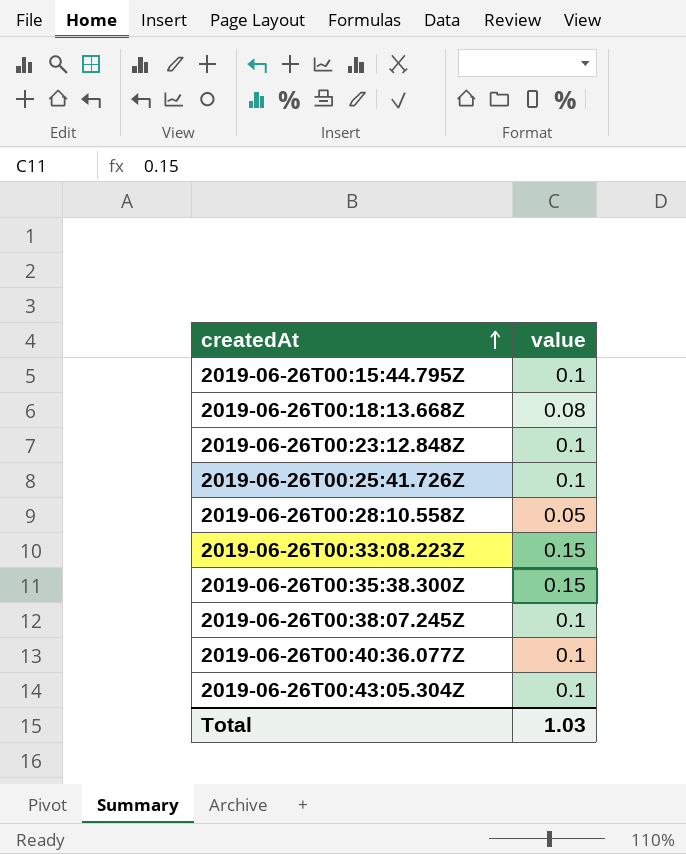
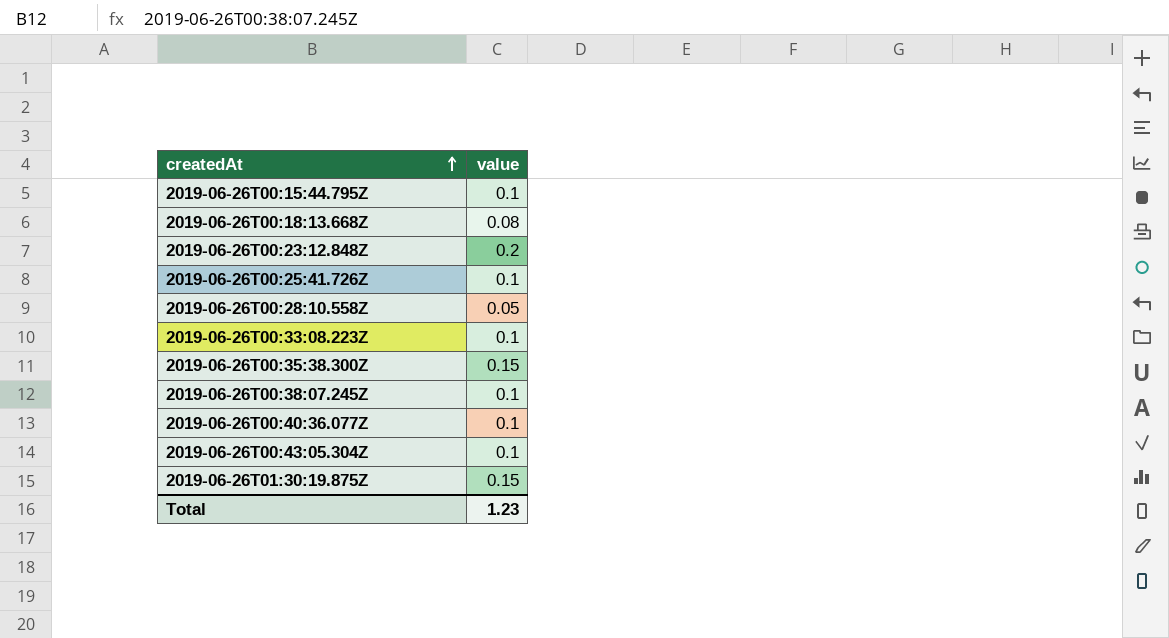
2019-06-26T00:23:12.848Z | value: 0.1 -> 0.2
2019-06-26T00:33:08.223Z | value: 0.15 -> 0.1
row 2019-06-26T01:30:19.875Z: none -> 0.15
Total | value: 1.03 -> 1.23

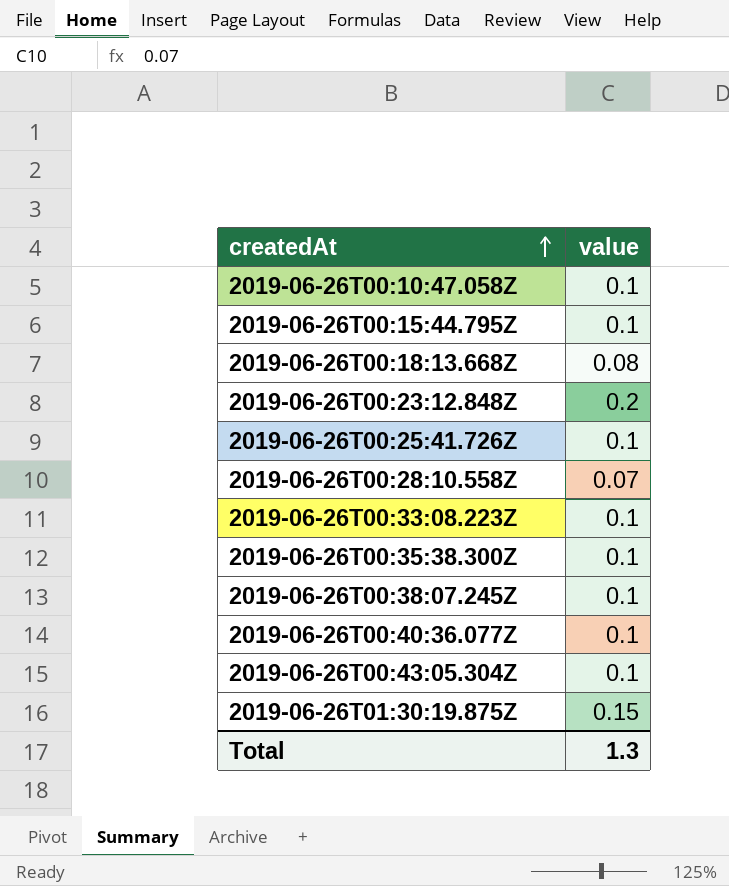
row 2019-06-26T00:10:47.058Z: none -> 0.1
2019-06-26T00:28:10.558Z | value: 0.05 -> 0.07
2019-06-26T00:35:38.300Z | value: 0.15 -> 0.1
Total | value: 1.23 -> 1.3

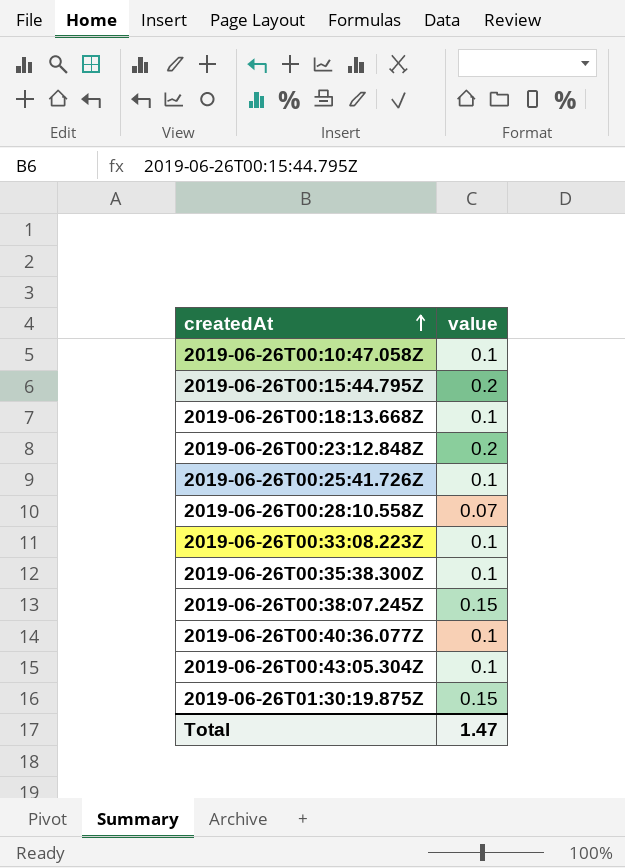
2019-06-26T00:15:44.795Z | value: 0.1 -> 0.2
2019-06-26T00:18:13.668Z | value: 0.08 -> 0.1
2019-06-26T00:38:07.245Z | value: 0.1 -> 0.15
Total | value: 1.3 -> 1.47

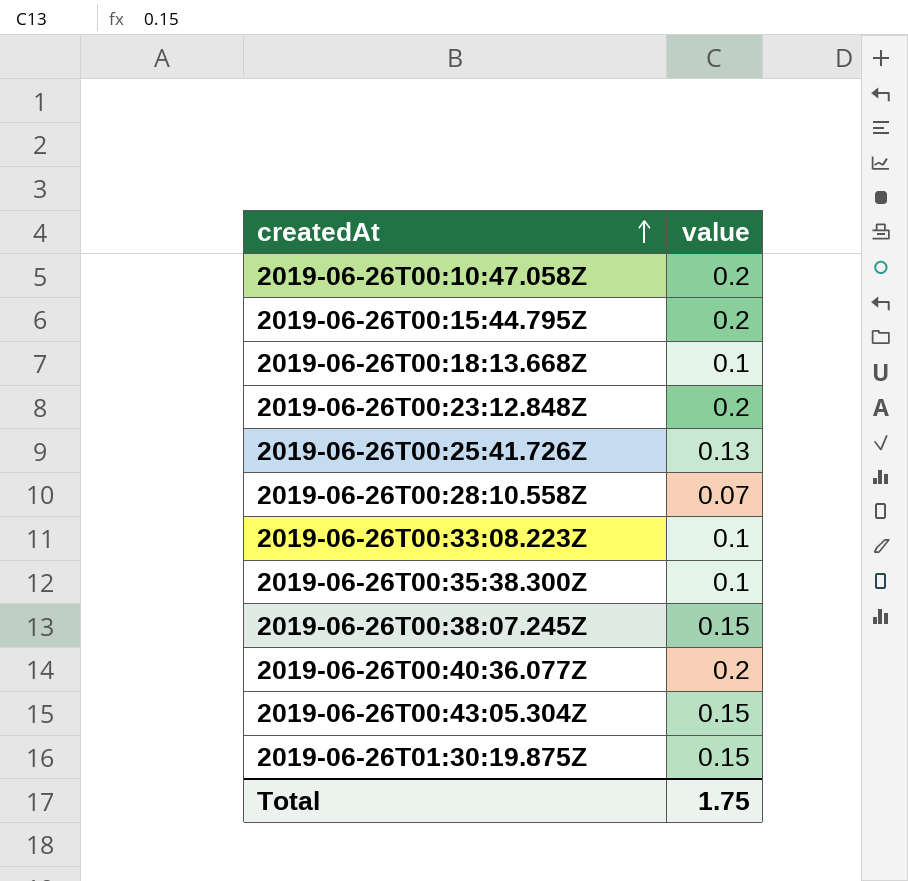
2019-06-26T00:10:47.058Z | value: 0.1 -> 0.2
2019-06-26T00:25:41.726Z | value: 0.1 -> 0.13
2019-06-26T00:40:36.077Z | value: 0.1 -> 0.2
2019-06-26T00:43:05.304Z | value: 0.1 -> 0.15
Total | value: 1.47 -> 1.75

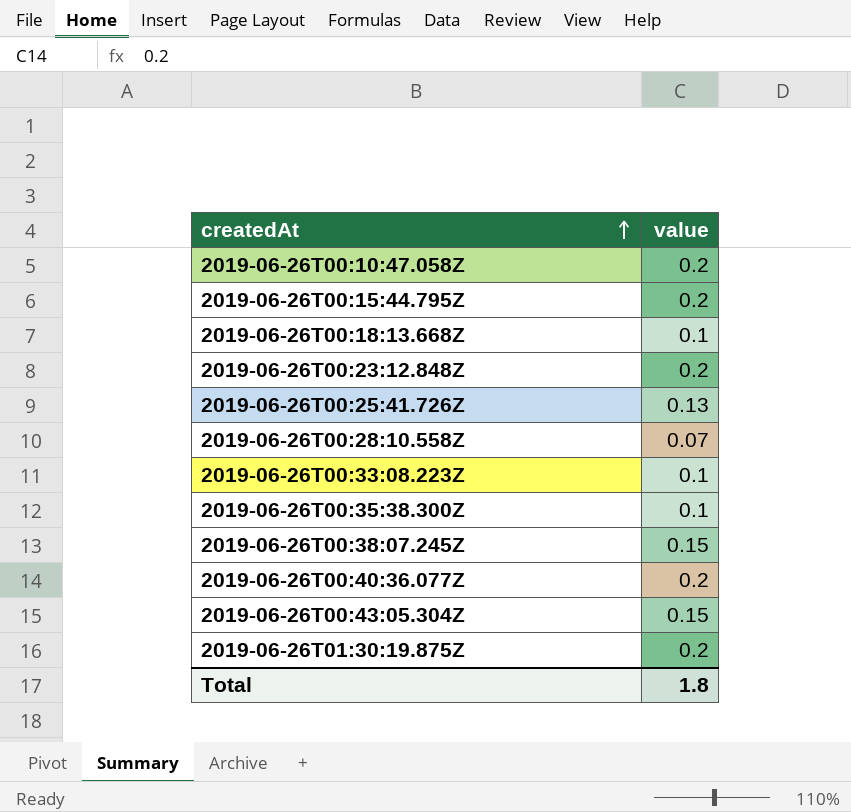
2019-06-26T01:30:19.875Z | value: 0.15 -> 0.2
Total | value: 1.75 -> 1.8

